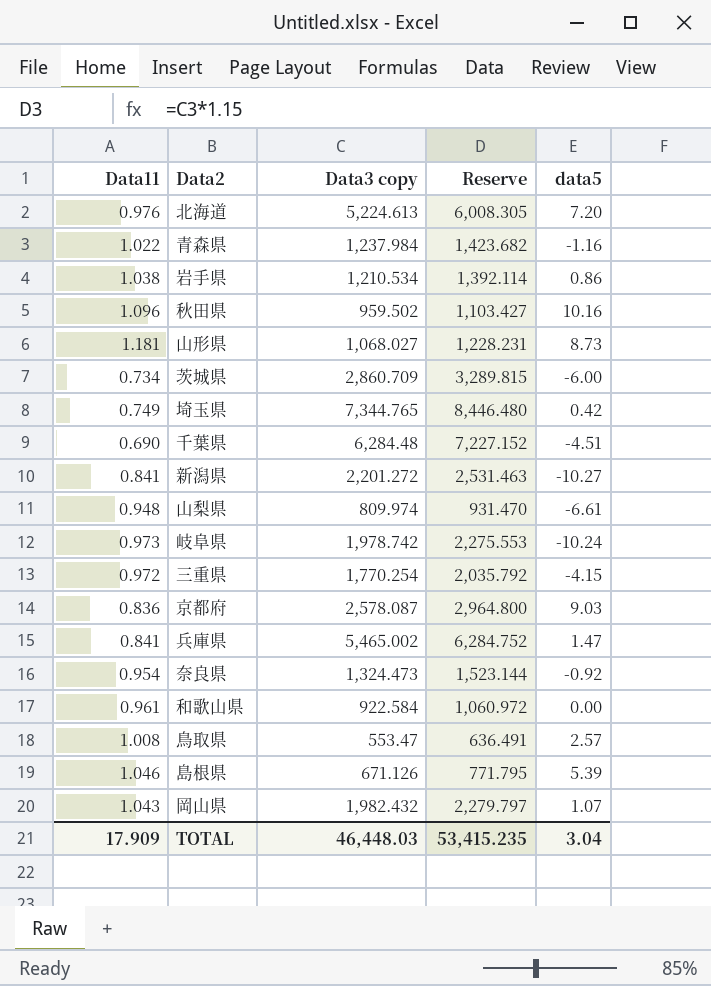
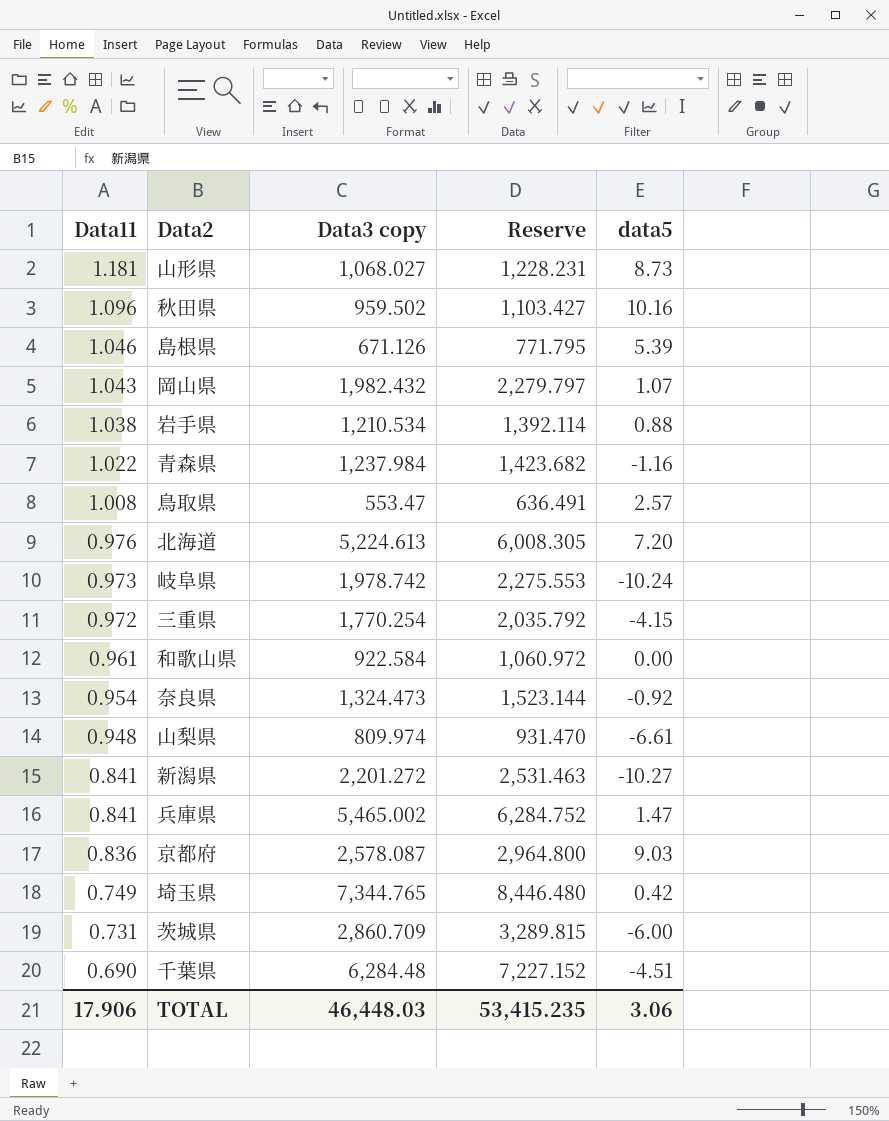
row order: none -> Data11 descending
岩手県 | data5: 0.86 -> 0.88
茨城県 | Data11: 0.734 -> 0.731
TOTAL | Data11: 17.909 -> 17.906
TOTAL | data5: 3.04 -> 3.06

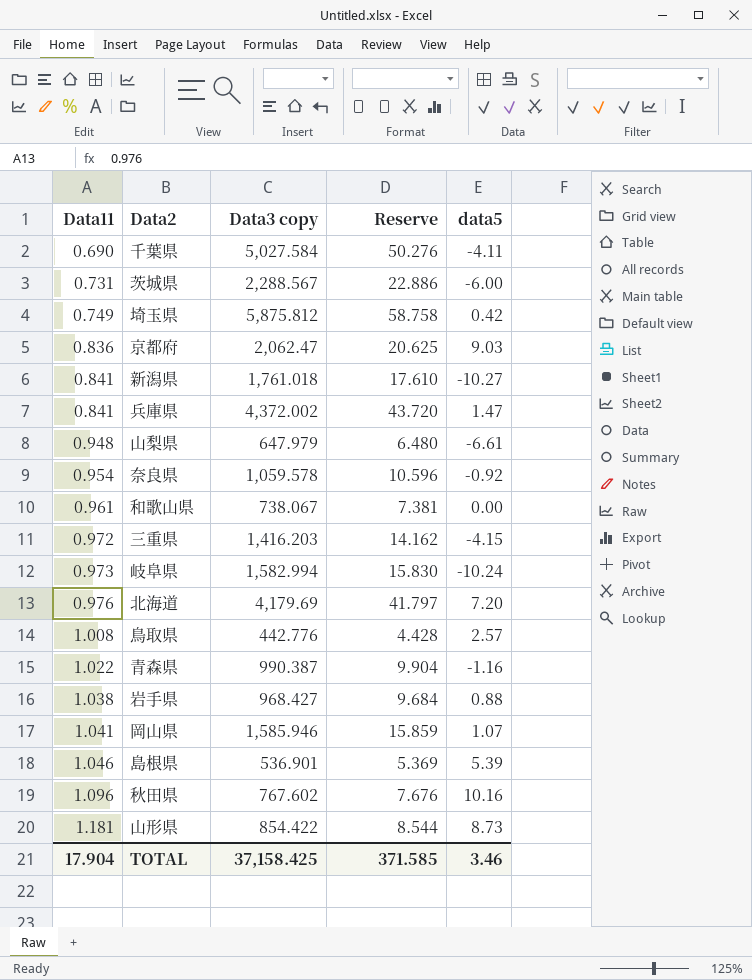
row order: Data11 descending -> Data11 ascending
column Reserve | formula: [Data3 copy] * 1.15 -> [Data3 copy] * 0.01
千葉県 | Data3 copy: 6,284.48 -> 5,027.584
千葉県 | data5: -4.51 -> -4.11
茨城県 | Data3 copy: 2,860.709 -> 2,288.567
埼玉県 | Data3 copy: 7,344.765 -> 5,875.812
京都府 | Data3 copy: 2,578.087 -> 2,062.47
新潟県 | Data3 copy: 2,201.272 -> 1,761.018
兵庫県 | Data3 copy: 5,465.002 -> 4,372.002
山梨県 | Data3 copy: 809.974 -> 647.979
奈良県 | Data3 copy: 1,324.473 -> 1,059.578
和歌山県 | Data3 copy: 922.584 -> 738.067
三重県 | Data3 copy: 1,770.254 -> 1,416.203
岐阜県 | Data3 copy: 1,978.742 -> 1,582.994
北海道 | Data3 copy: 5,224.613 -> 4,179.69
鳥取県 | Data3 copy: 553.47 -> 442.776
青森県 | Data3 copy: 1,237.984 -> 990.387
岩手県 | Data3 copy: 1,210.534 -> 968.427
岡山県 | Data11: 1.043 -> 1.041
岡山県 | Data3 copy: 1,982.432 -> 1,585.946
島根県 | Data3 copy: 671.126 -> 536.901
秋田県 | Data3 copy: 959.502 -> 767.602
山形県 | Data3 copy: 1,068.027 -> 854.422
TOTAL | Data11: 17.906 -> 17.904
TOTAL | Data3 copy: 46,448.03 -> 37,158.425
TOTAL | Reserve: 53,415.235 -> 371.585
TOTAL | data5: 3.06 -> 3.46

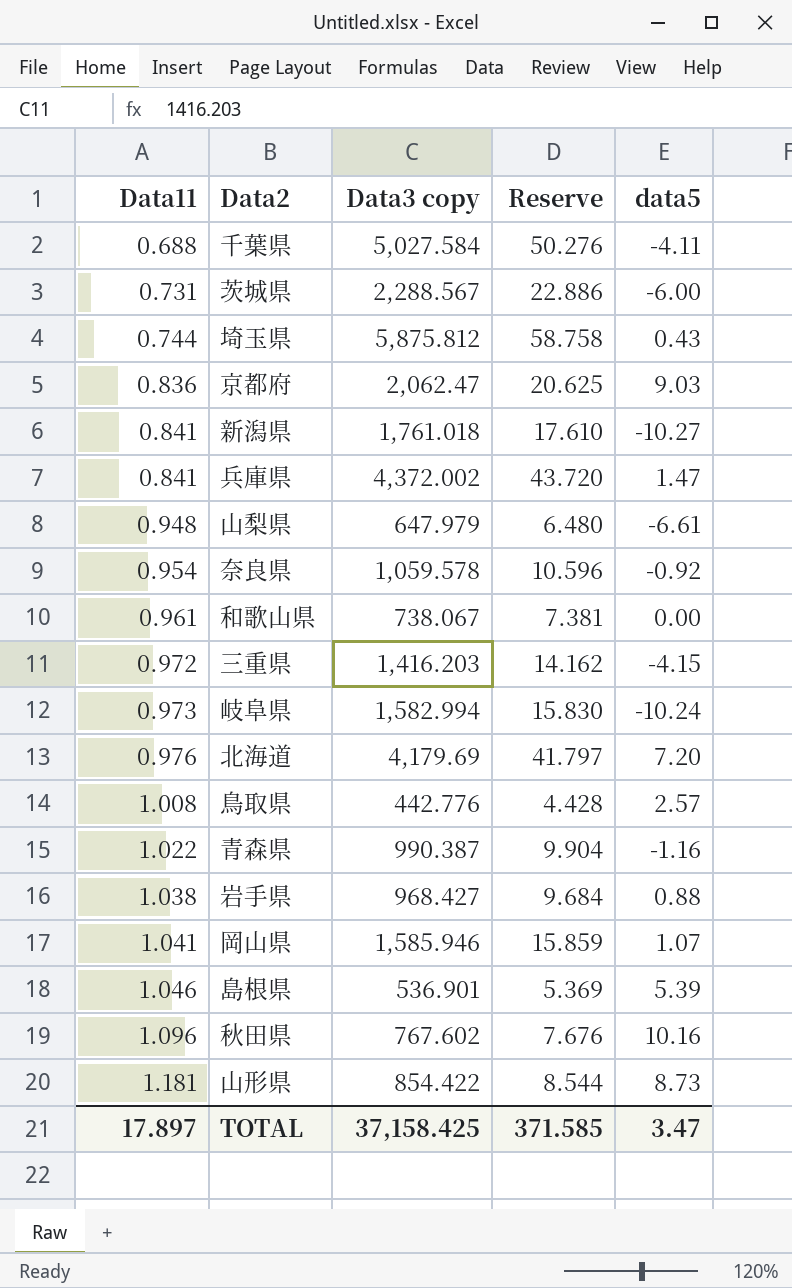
千葉県 | Data11: 0.690 -> 0.688
埼玉県 | Data11: 0.749 -> 0.744
埼玉県 | data5: 0.42 -> 0.43
TOTAL | Data11: 17.904 -> 17.897
TOTAL | data5: 3.46 -> 3.47

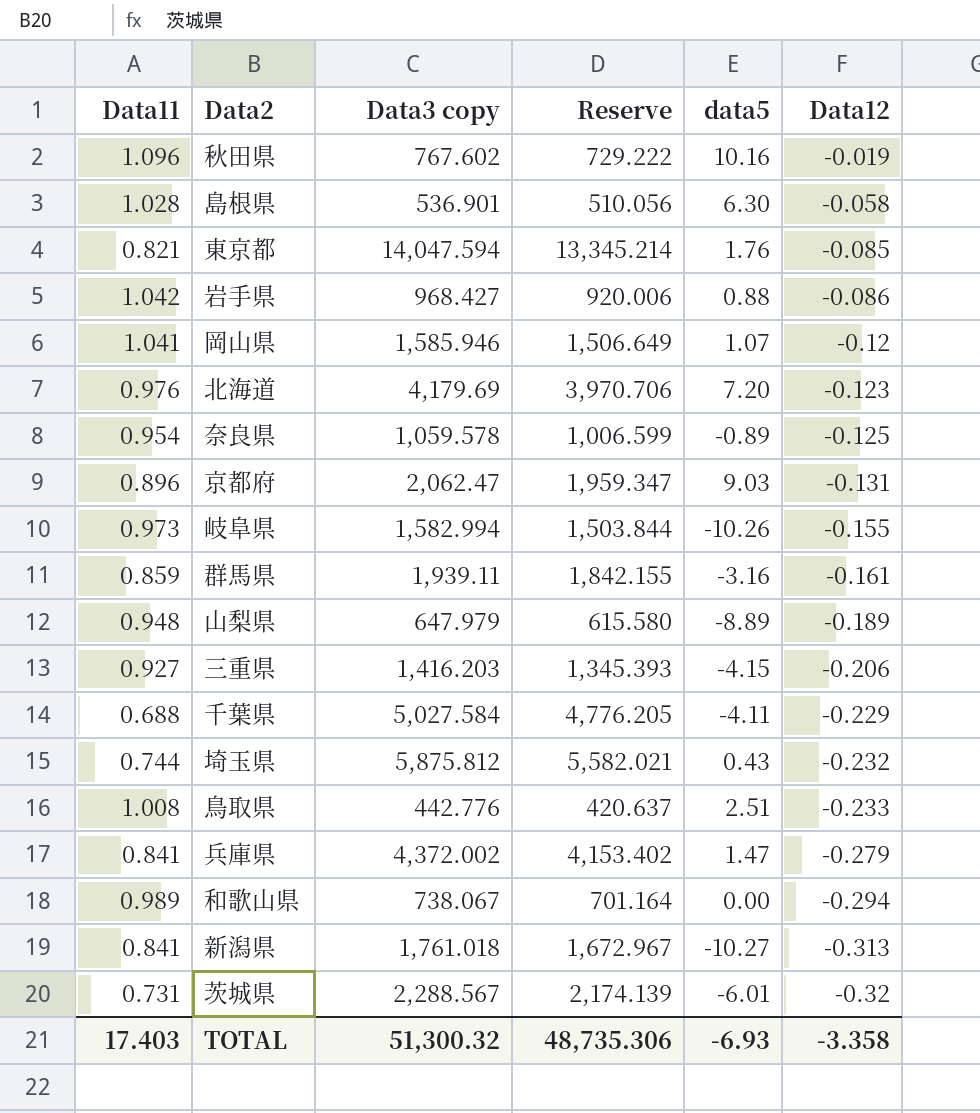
row order: Data11 ascending -> Data12 descending
column Reserve | formula: [Data3 copy] * 0.01 -> [Data3 copy] * 0.95
column Data12 | position: none -> 6
row 青森県: 1.022 | 990.387 | 9.904 | -1.16 -> none
row 山形県: 1.181 | 854.422 | 8.544 | 8.73 -> none
島根県 | Data11: 1.046 -> 1.028
島根県 | data5: 5.39 -> 6.30
row 東京都: none -> 0.821 | 14,047.594 | 13,345.214 | 1.76 | -0.085
岩手県 | Data11: 1.038 -> 1.042
奈良県 | data5: -0.92 -> -0.89
京都府 | Data11: 0.836 -> 0.896
岐阜県 | data5: -10.24 -> -10.26
row 群馬県: none -> 0.859 | 1,939.11 | 1,842.155 | -3.16 | -0.161
山梨県 | data5: -6.61 -> -8.89
三重県 | Data11: 0.972 -> 0.927
鳥取県 | data5: 2.57 -> 2.51
和歌山県 | Data11: 0.961 -> 0.989
茨城県 | data5: -6.00 -> -6.01
TOTAL | Data11: 17.897 -> 17.403
TOTAL | Data3 copy: 37,158.425 -> 51,300.32
TOTAL | Reserve: 371.585 -> 48,735.306
TOTAL | data5: 3.47 -> -6.93

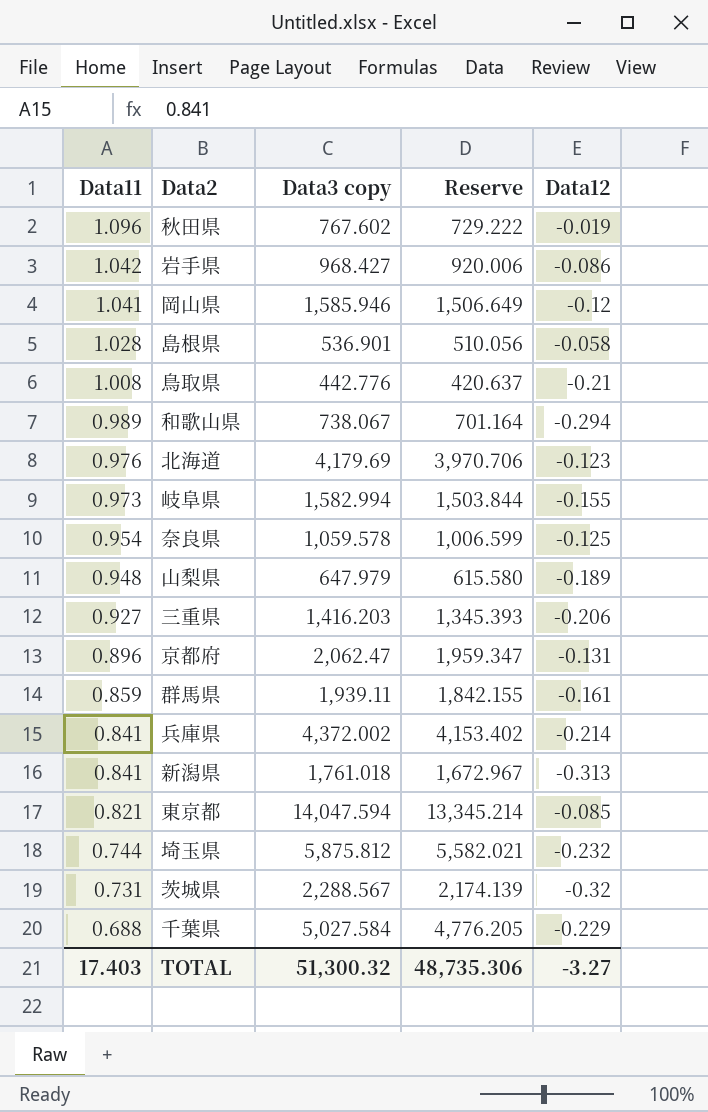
row order: Data12 descending -> Data11 descending
column data5 | position: 5 -> none
鳥取県 | Data12: -0.233 -> -0.21
兵庫県 | Data12: -0.279 -> -0.214
TOTAL | Data12: -3.358 -> -3.27

